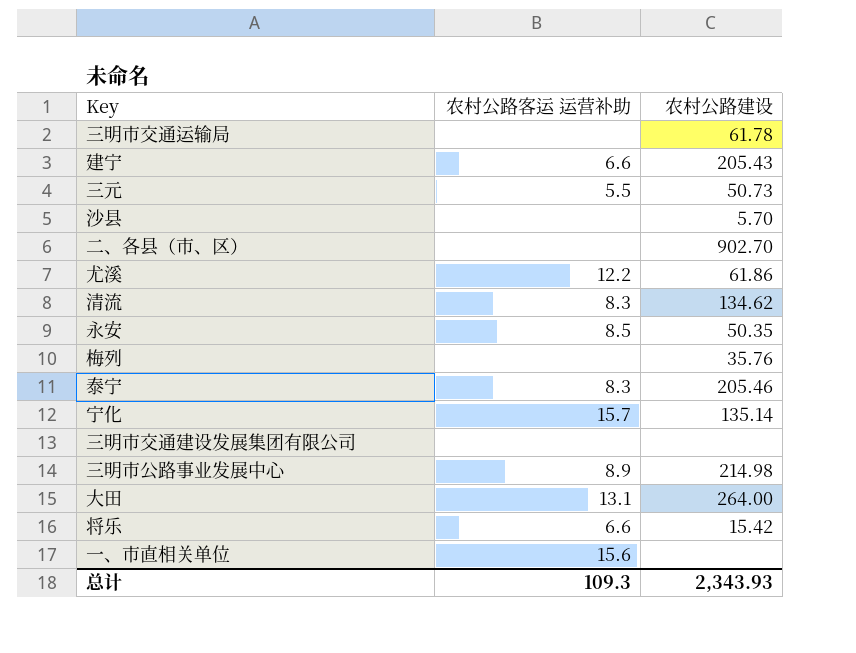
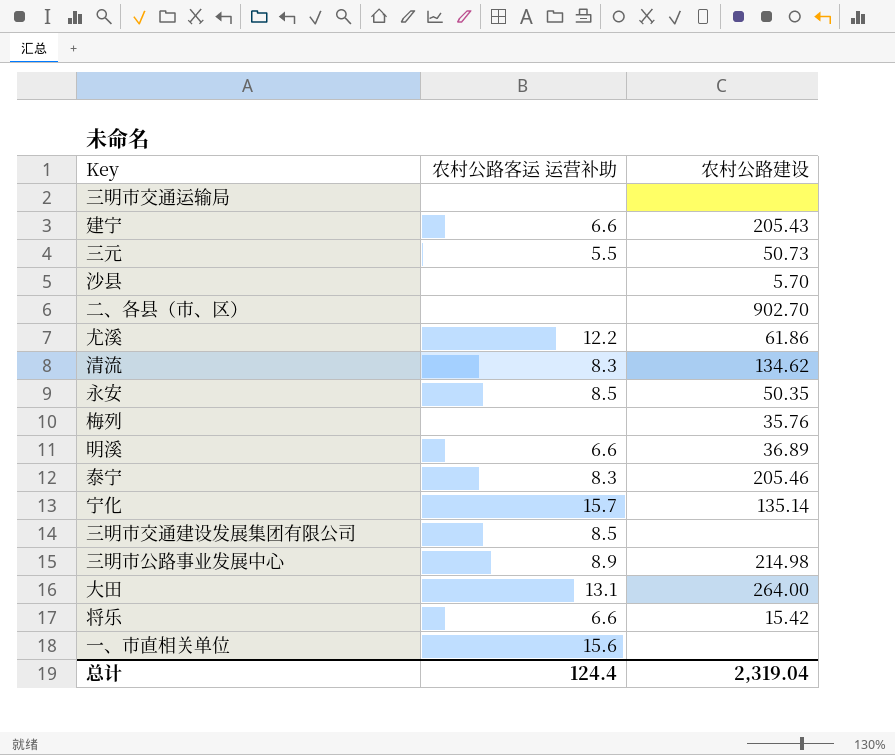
三明市交通运输局 | 农村公路建设: 61.78 -> none
row 明溪: none -> 6.6 | 36.89
三明市交通建设发展集团有限公司 | 农村公路客运 运营补助: none -> 8.5
总计 | 农村公路客运 运营补助: 109.3 -> 124.4
总计 | 农村公路建设: 2,343.93 -> 2,319.04

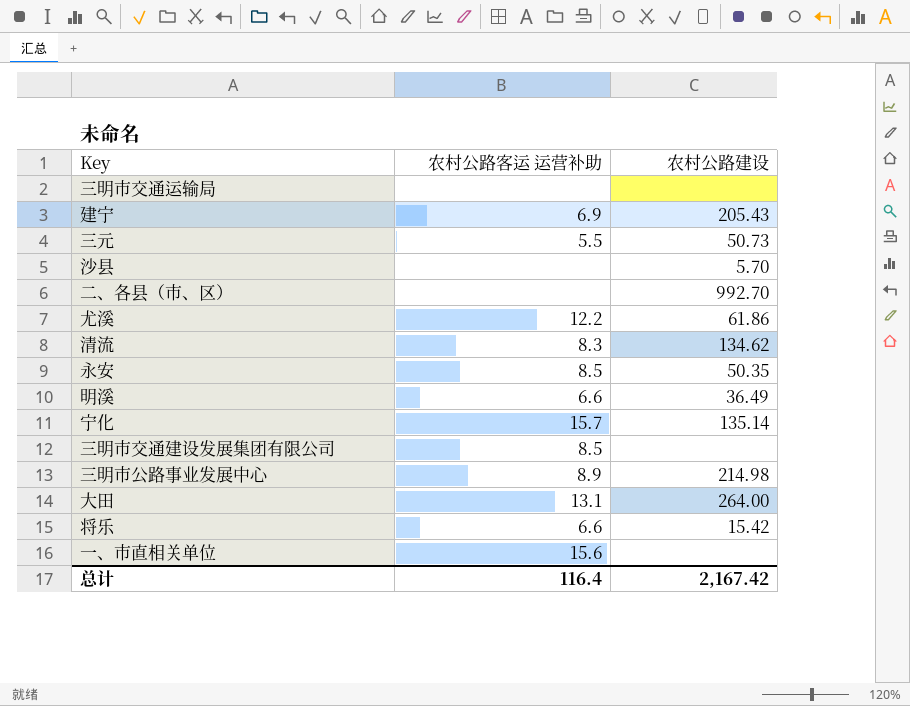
row 梅列: none | 35.76 -> none
row 泰宁: 8.3 | 205.46 -> none
建宁 | 农村公路客运 运营补助: 6.6 -> 6.9
二、各县（市、区） | 农村公路建设: 902.70 -> 992.70
明溪 | 农村公路建设: 36.89 -> 36.49
总计 | 农村公路客运 运营补助: 124.4 -> 116.4
总计 | 农村公路建设: 2,319.04 -> 2,167.42

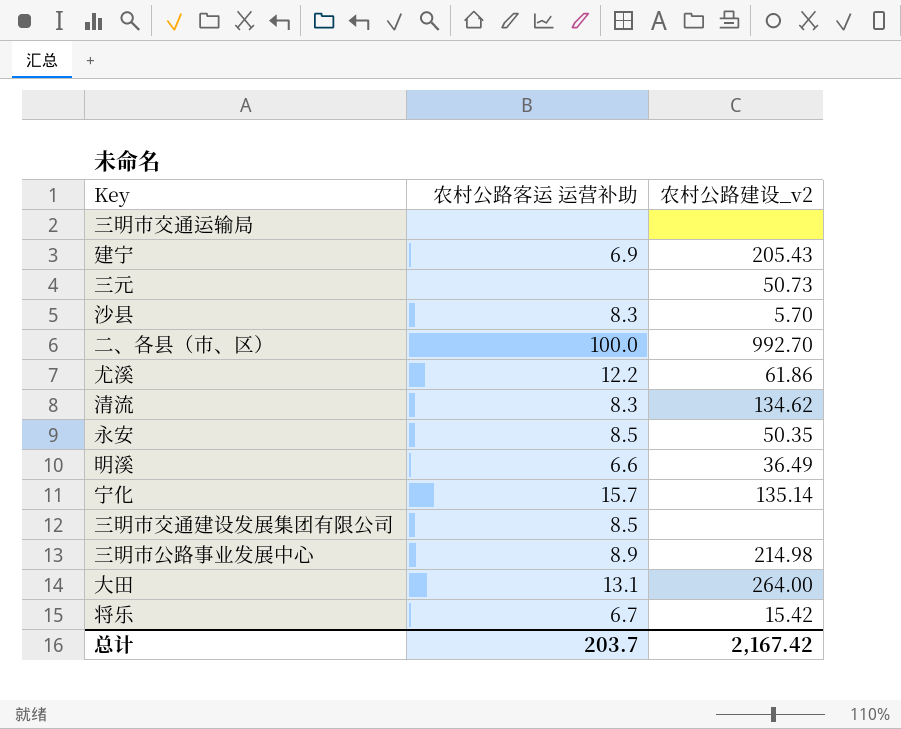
column name: 农村公路建设 -> 农村公路建设_v2
row 一、市直相关单位: 15.6 | none -> none
三元 | 农村公路客运 运营补助: 5.5 -> none
沙县 | 农村公路客运 运营补助: none -> 8.3
二、各县（市、区） | 农村公路客运 运营补助: none -> 100.0
将乐 | 农村公路客运 运营补助: 6.6 -> 6.7
总计 | 农村公路客运 运营补助: 116.4 -> 203.7

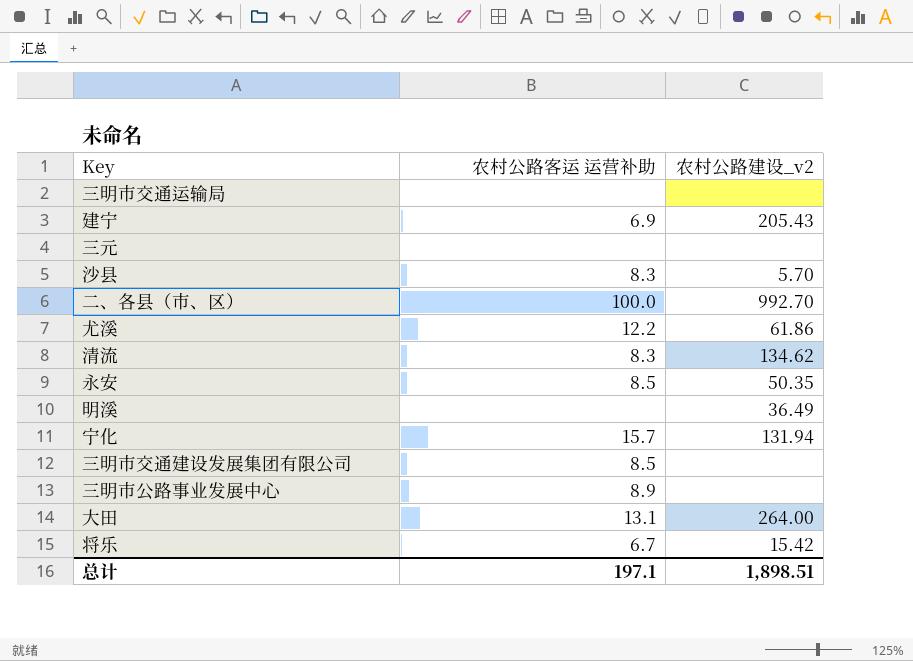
三元 | 农村公路建设_v2: 50.73 -> none
明溪 | 农村公路客运 运营补助: 6.6 -> none
宁化 | 农村公路建设_v2: 135.14 -> 131.94
三明市公路事业发展中心 | 农村公路建设_v2: 214.98 -> none
总计 | 农村公路客运 运营补助: 203.7 -> 197.1
总计 | 农村公路建设_v2: 2,167.42 -> 1,898.51

